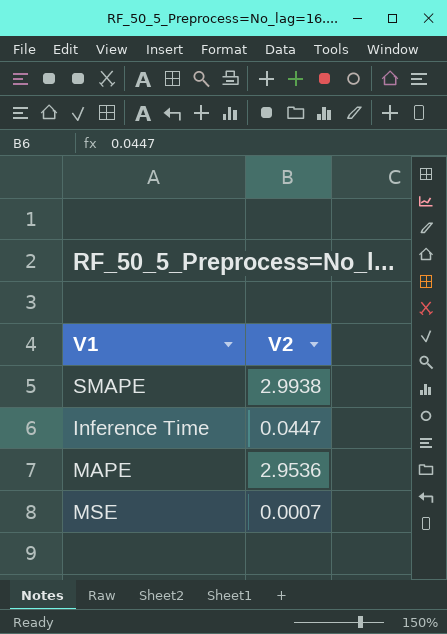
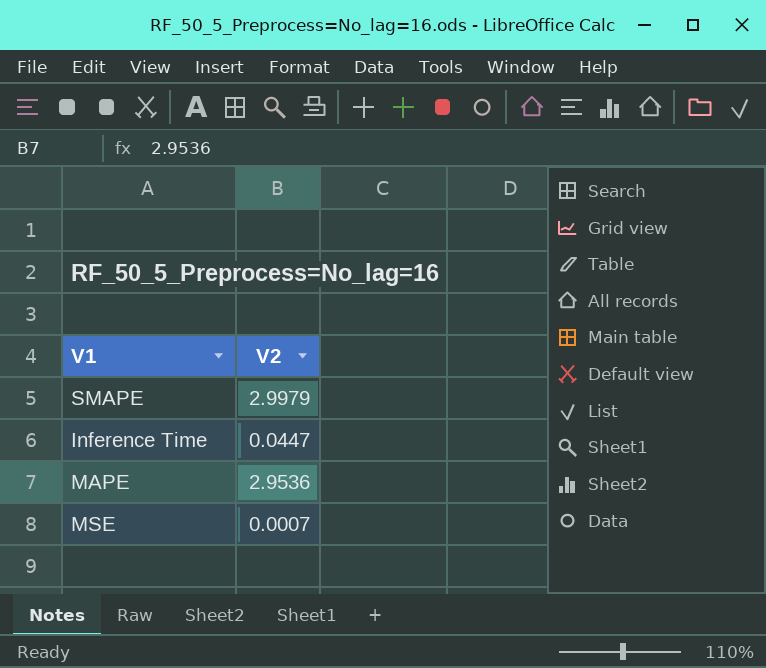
SMAPE | V2: 2.9938 -> 2.9979

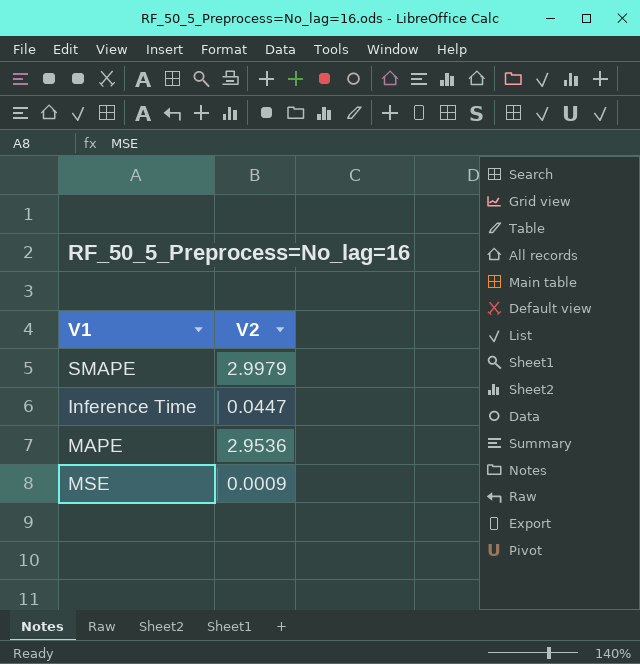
MSE | V2: 0.0007 -> 0.0009

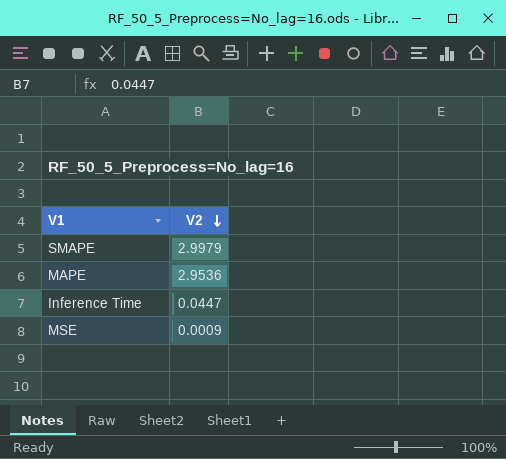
row order: none -> V2 descending

